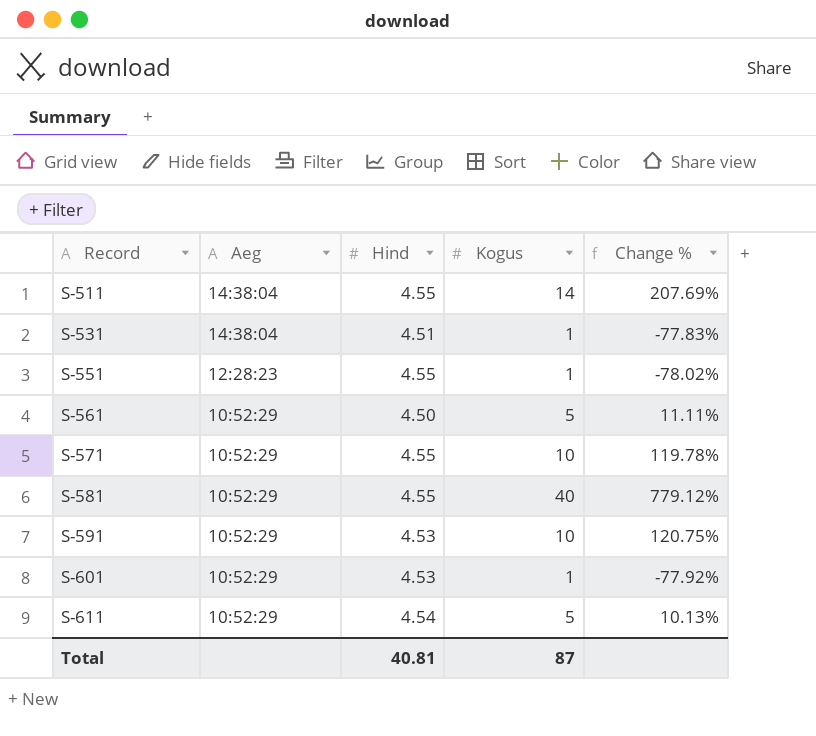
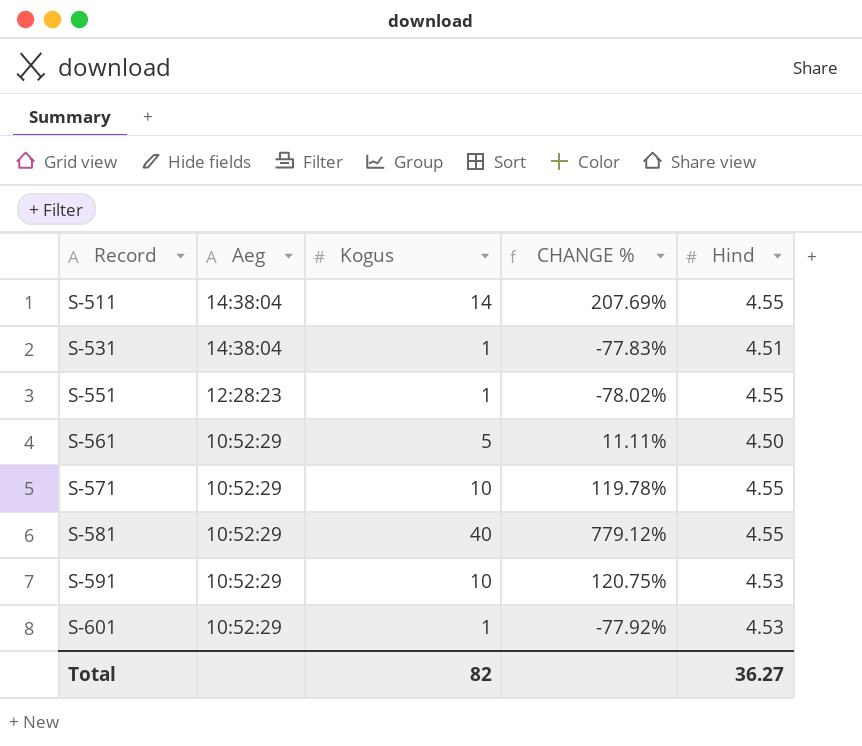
column name: Change % -> CHANGE %
column Hind | position: 3 -> 5
row S-611: 10:52:29 | 4.54 | 5 | 10.13% -> none
Total | Kogus: 87 -> 82
Total | Hind: 40.81 -> 36.27

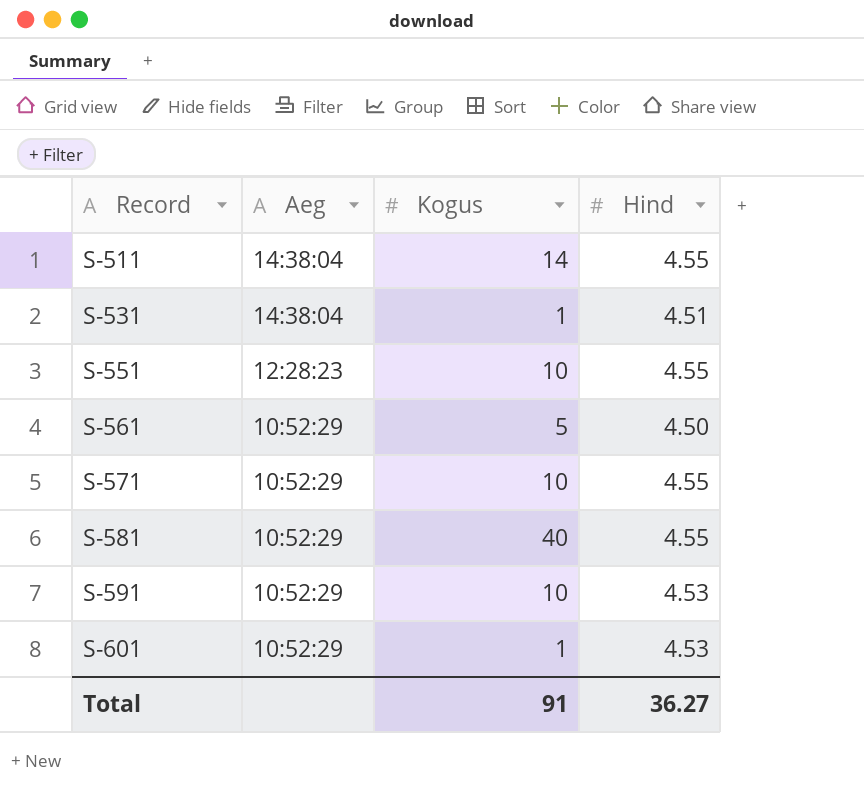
column CHANGE % | formula: ([Kogus] - [Hind]) / [Hind] -> none
S-551 | Kogus: 1 -> 10
Total | Kogus: 82 -> 91

